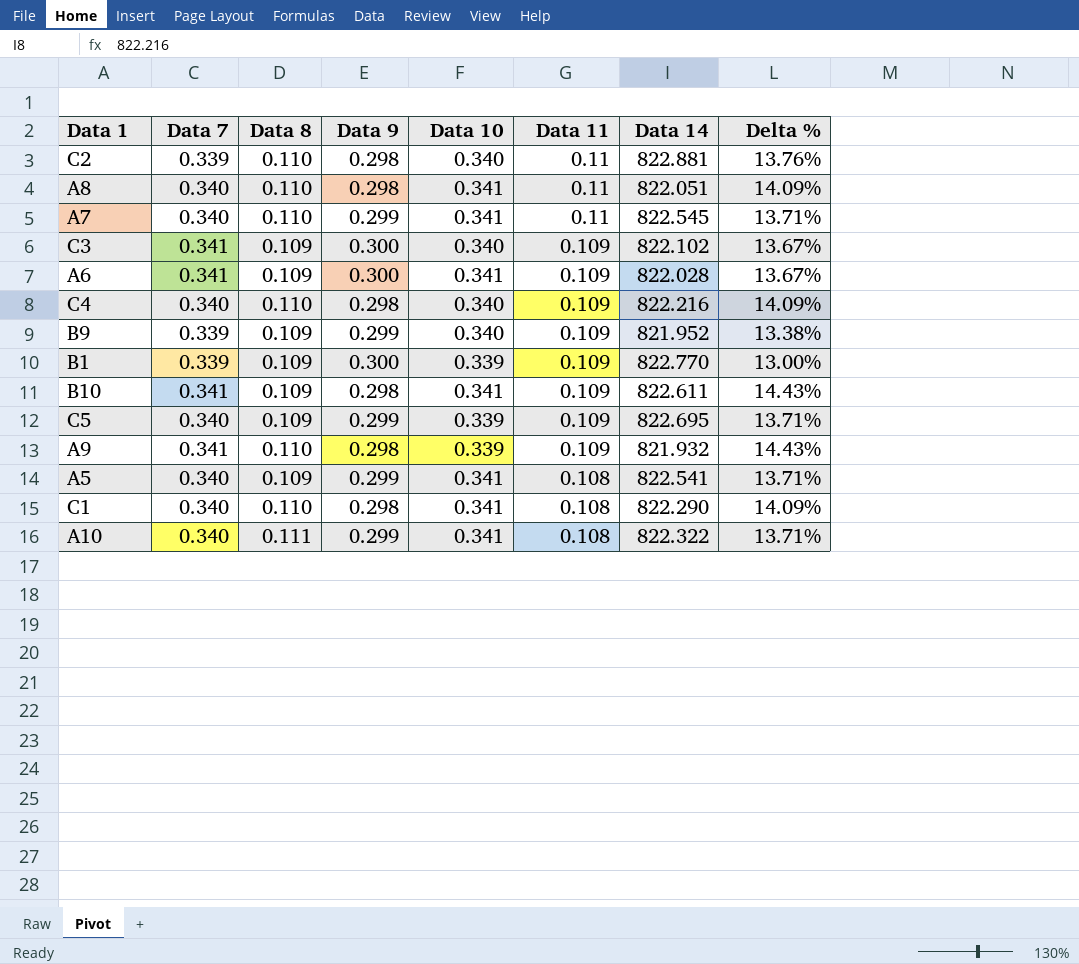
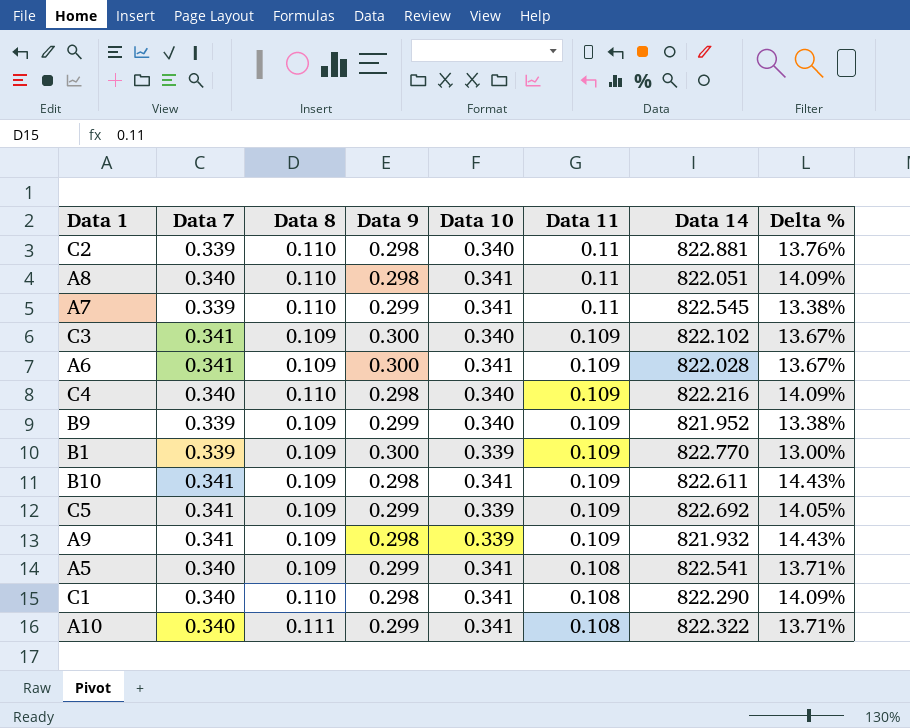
A7 | Data 7: 0.340 -> 0.339
A7 | Delta %: 13.71% -> 13.38%
C5 | Data 7: 0.340 -> 0.341
C5 | Data 14: 822.695 -> 822.692
C5 | Delta %: 13.71% -> 14.05%
A9 | Data 8: 0.110 -> 0.109

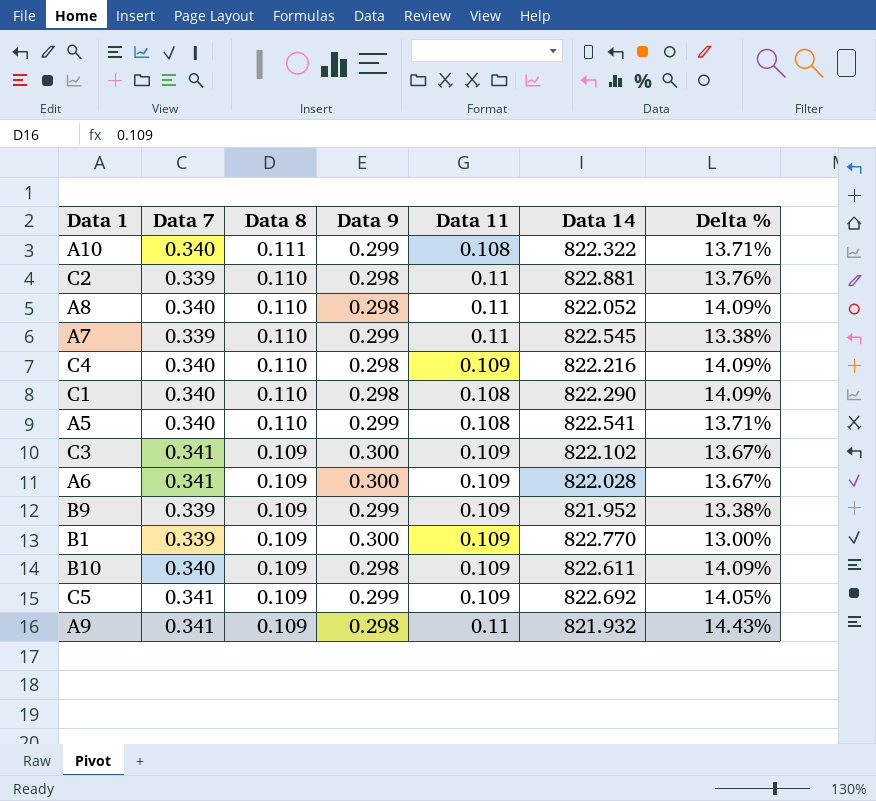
row order: Data 11 descending -> Data 8 descending
column Data 10 | position: 5 -> none
A8 | Data 14: 822.051 -> 822.052
A5 | Data 8: 0.109 -> 0.110
B10 | Data 7: 0.341 -> 0.340
B10 | Delta %: 14.43% -> 14.09%
A9 | Data 11: 0.109 -> 0.11

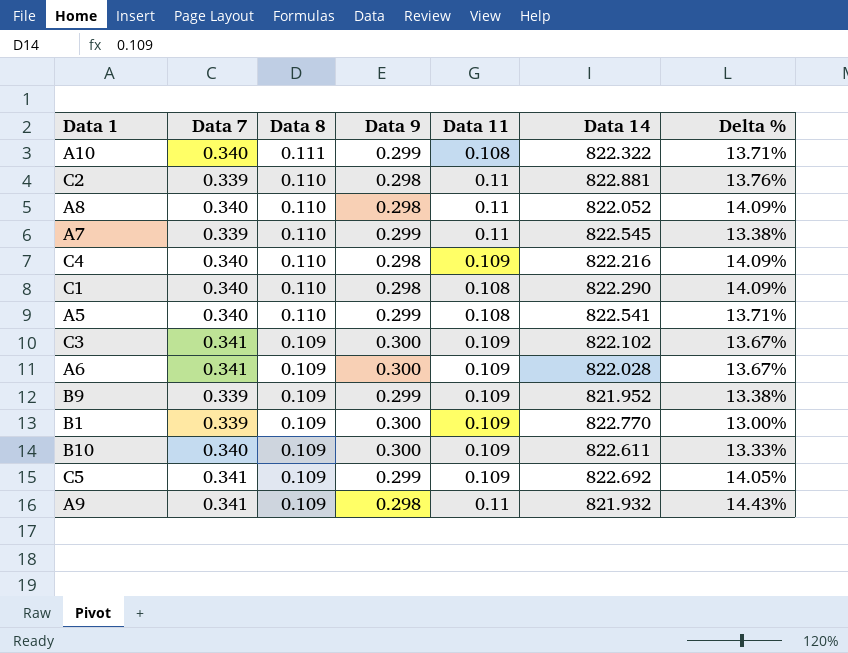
B10 | Data 9: 0.298 -> 0.300
B10 | Delta %: 14.09% -> 13.33%

